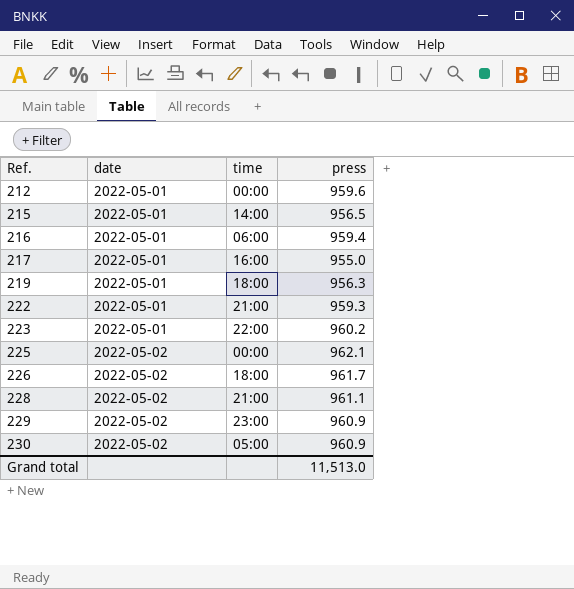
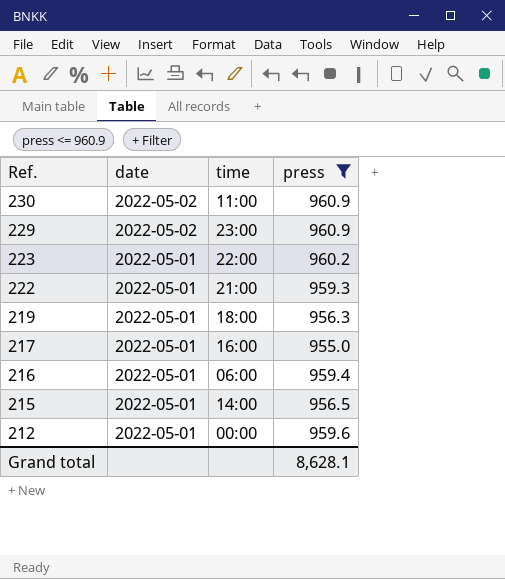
filter: none -> press <= 960.9
row order: Ref. ascending -> Ref. descending
230 | time: 05:00 -> 11:00
Grand total | press: 11,513.0 -> 8,628.1

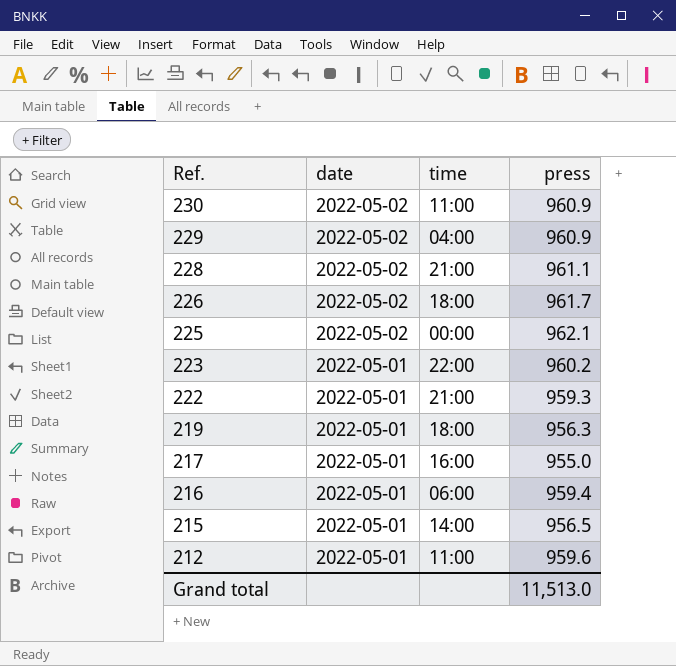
filter: press <= 960.9 -> none
229 | time: 23:00 -> 04:00
212 | time: 00:00 -> 11:00
Grand total | press: 8,628.1 -> 11,513.0

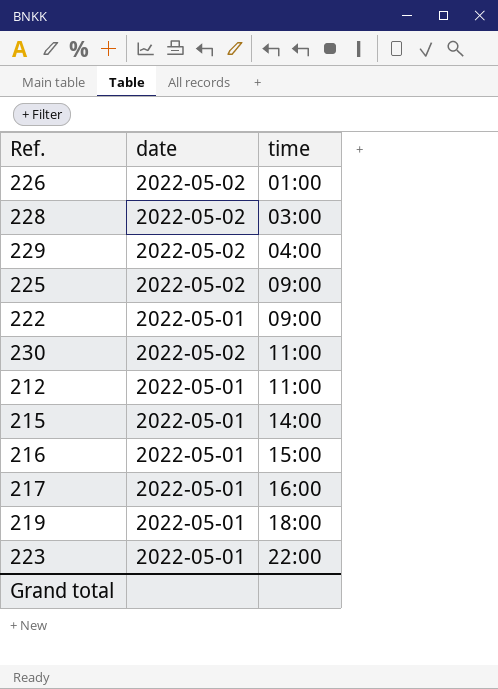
row order: Ref. descending -> time ascending
column press | position: 4 -> none
226 | time: 18:00 -> 01:00
228 | time: 21:00 -> 03:00
225 | time: 00:00 -> 09:00
222 | time: 21:00 -> 09:00
216 | time: 06:00 -> 15:00

